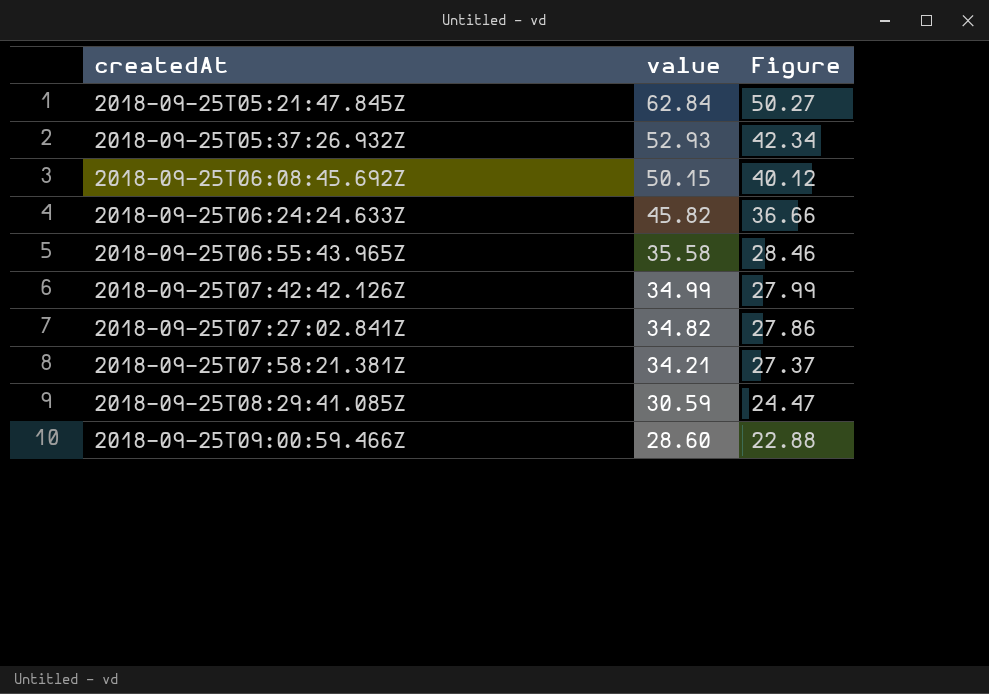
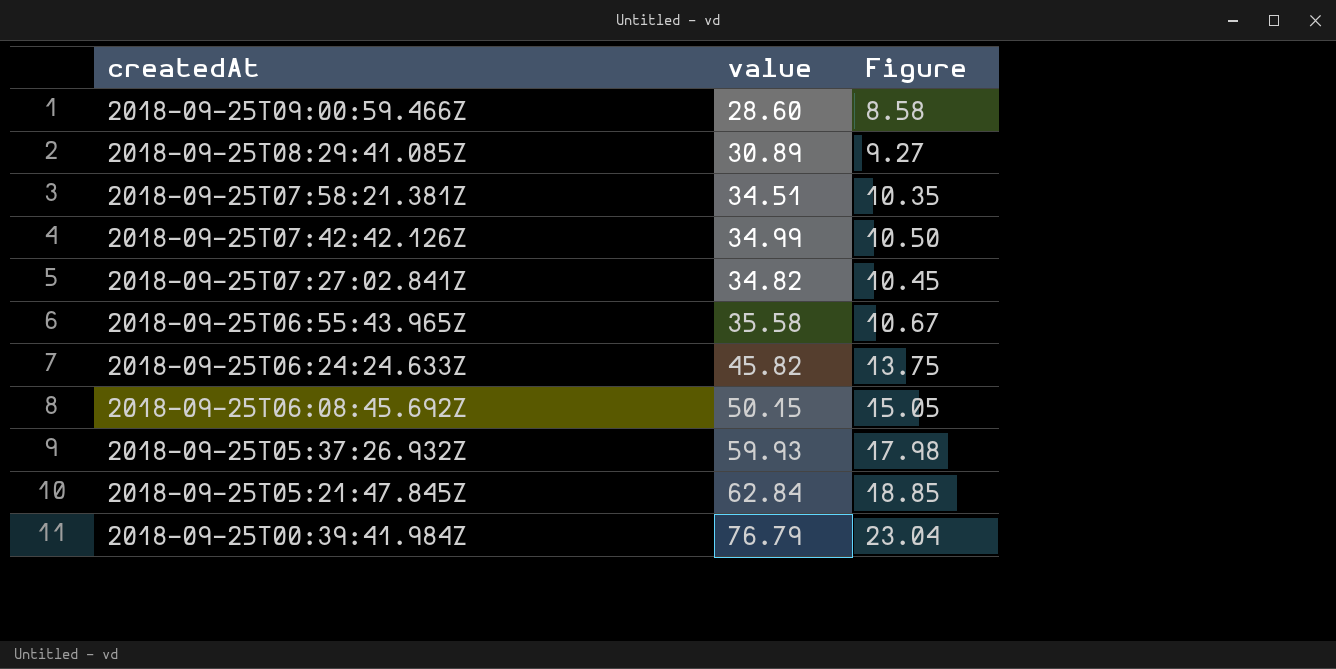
row order: value descending -> createdAt descending
column Figure | formula: [value] * 0.8 -> [value] * 0.3
2018-09-25T08:29:41.085Z | value: 30.59 -> 30.89
2018-09-25T07:58:21.381Z | value: 34.21 -> 34.51
2018-09-25T05:37:26.932Z | value: 52.93 -> 59.93
row 2018-09-25T00:39:41.984Z: none -> 76.79 | 23.04

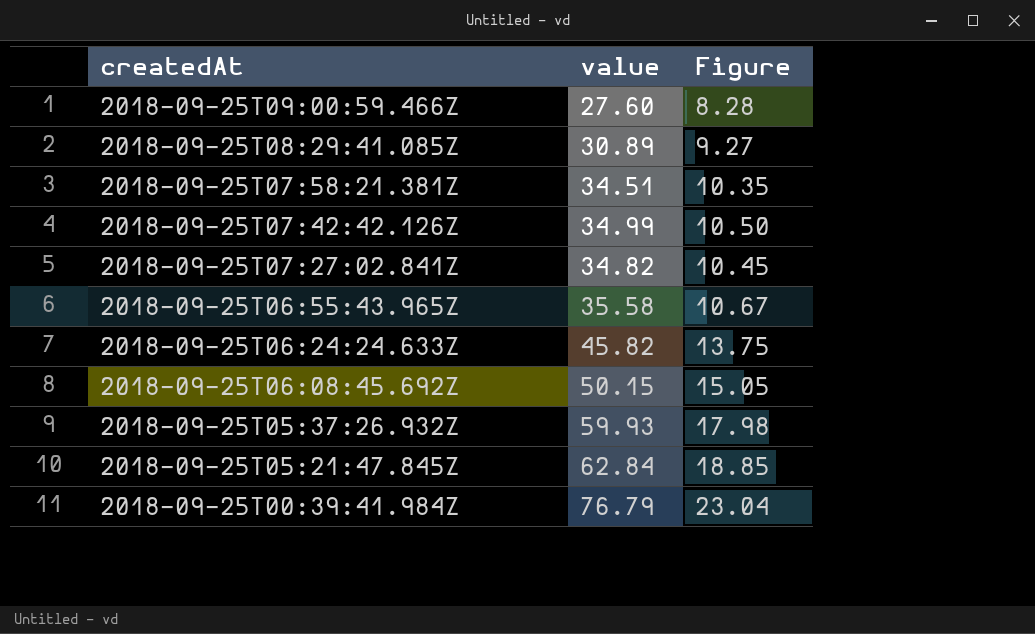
2018-09-25T09:00:59.466Z | value: 28.60 -> 27.60
2018-09-25T09:00:59.466Z | Figure: 8.58 -> 8.28

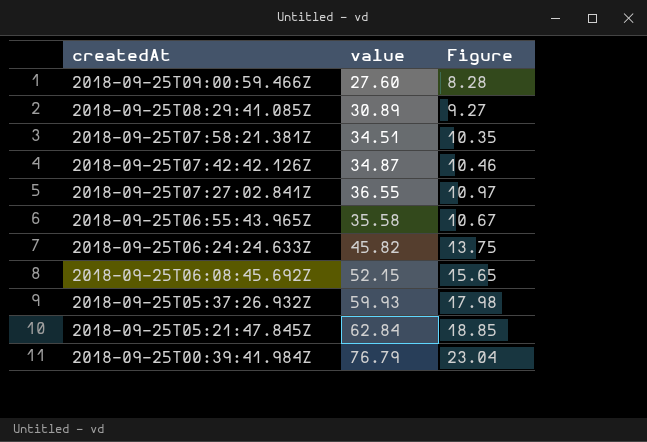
2018-09-25T07:42:42.126Z | value: 34.99 -> 34.87
2018-09-25T07:42:42.126Z | Figure: 10.50 -> 10.46
2018-09-25T07:27:02.841Z | value: 34.82 -> 36.55
2018-09-25T07:27:02.841Z | Figure: 10.45 -> 10.97
2018-09-25T06:08:45.692Z | value: 50.15 -> 52.15
2018-09-25T06:08:45.692Z | Figure: 15.05 -> 15.65

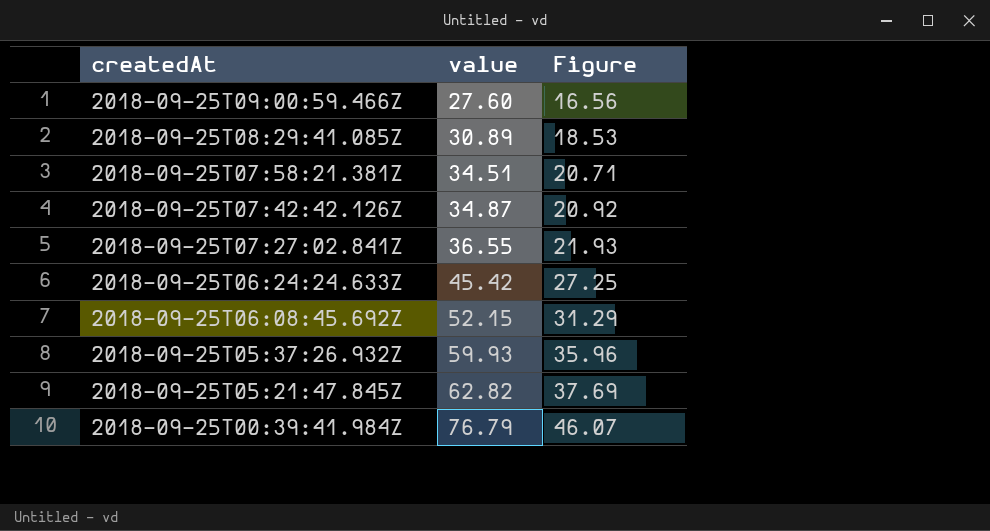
column Figure | formula: [value] * 0.3 -> [value] * 0.6
row 2018-09-25T06:55:43.965Z: 35.58 | 10.67 -> none
2018-09-25T06:24:24.633Z | value: 45.82 -> 45.42
2018-09-25T05:21:47.845Z | value: 62.84 -> 62.82

